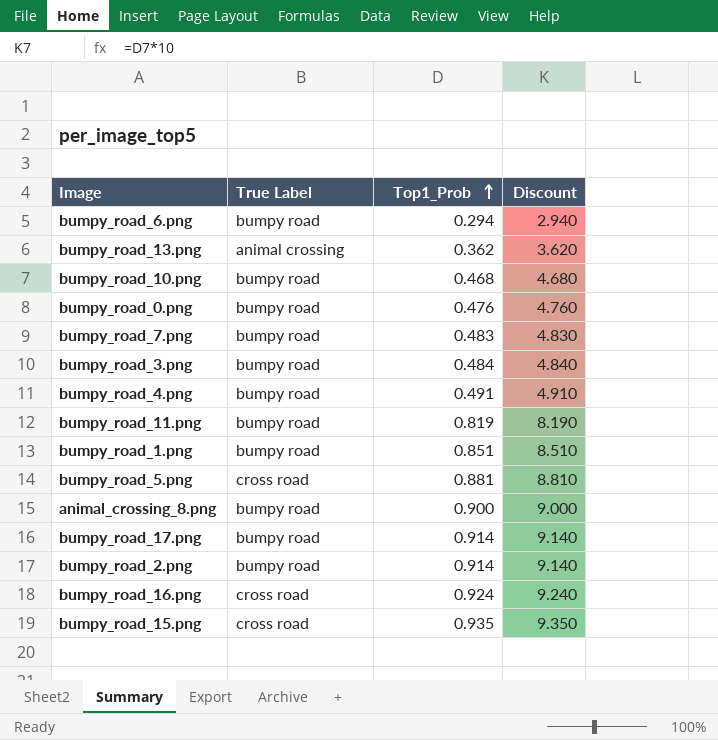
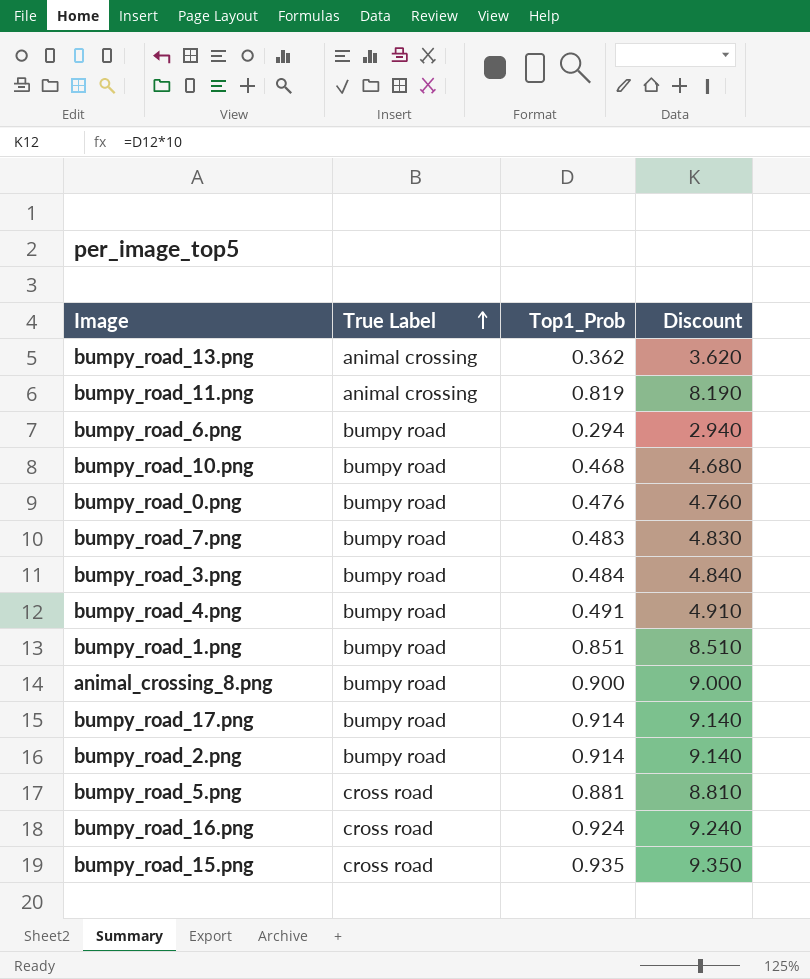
row order: Top1_Prob ascending -> True Label ascending
bumpy_road_11.png | True Label: bumpy road -> animal crossing

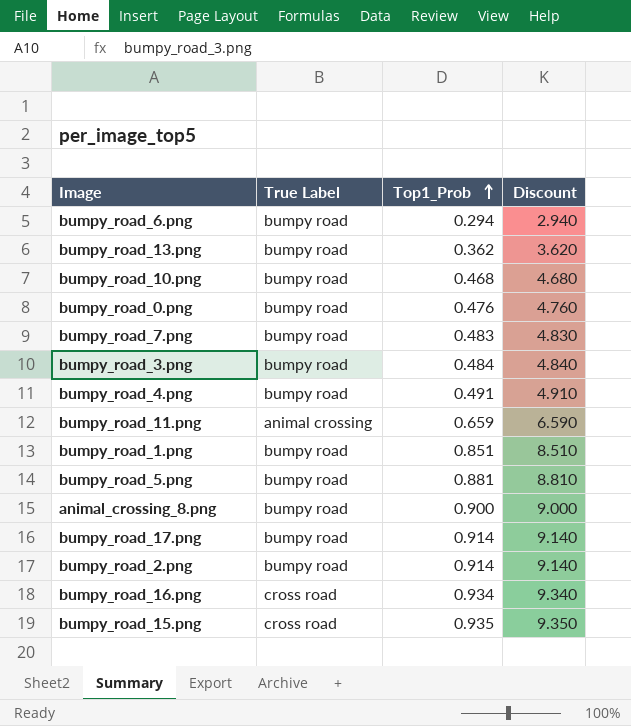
row order: True Label ascending -> Top1_Prob ascending
bumpy_road_13.png | True Label: animal crossing -> bumpy road
bumpy_road_11.png | Top1_Prob: 0.819 -> 0.659
bumpy_road_11.png | Discount: 8.190 -> 6.590
bumpy_road_5.png | True Label: cross road -> bumpy road
bumpy_road_16.png | Top1_Prob: 0.924 -> 0.934
bumpy_road_16.png | Discount: 9.240 -> 9.340

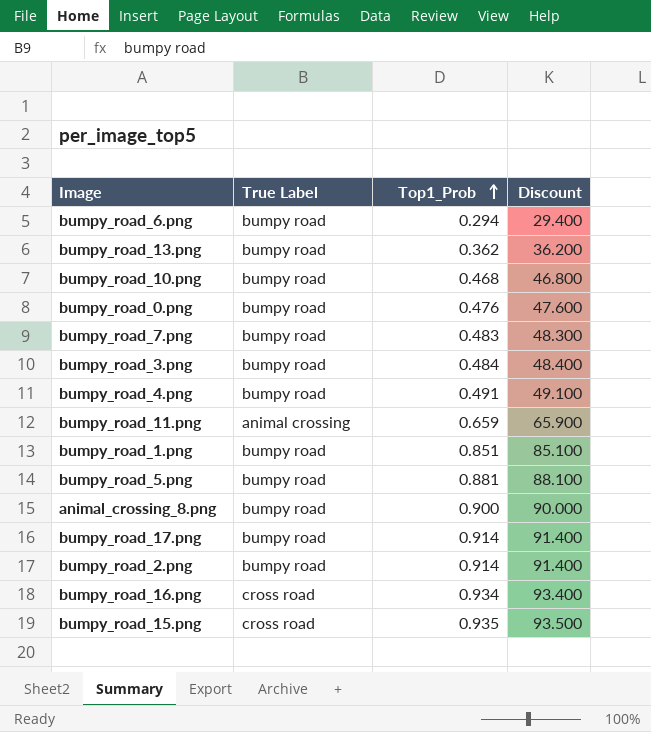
column Discount | formula: [Top1_Prob] * 10 -> [Top1_Prob] * 100

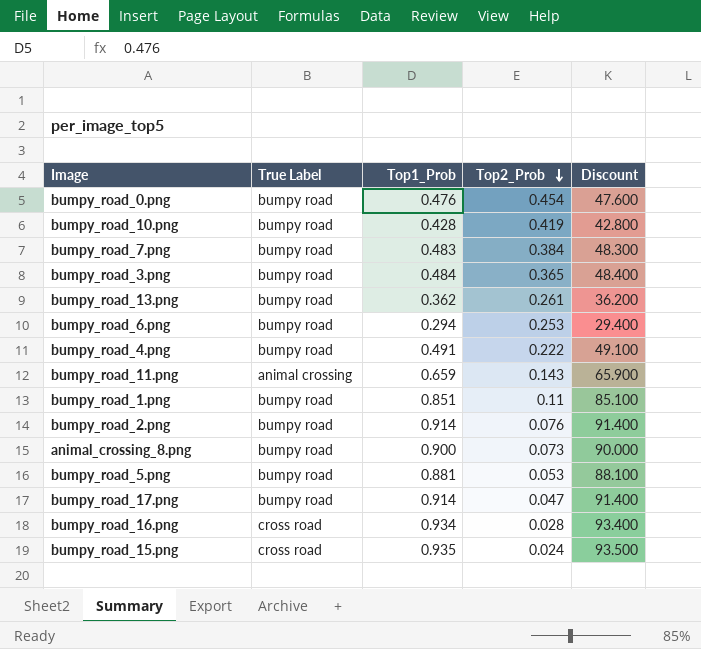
row order: Top1_Prob ascending -> Top2_Prob descending
column Top2_Prob | position: none -> 4
bumpy_road_10.png | Top1_Prob: 0.468 -> 0.428
bumpy_road_10.png | Discount: 46.800 -> 42.800

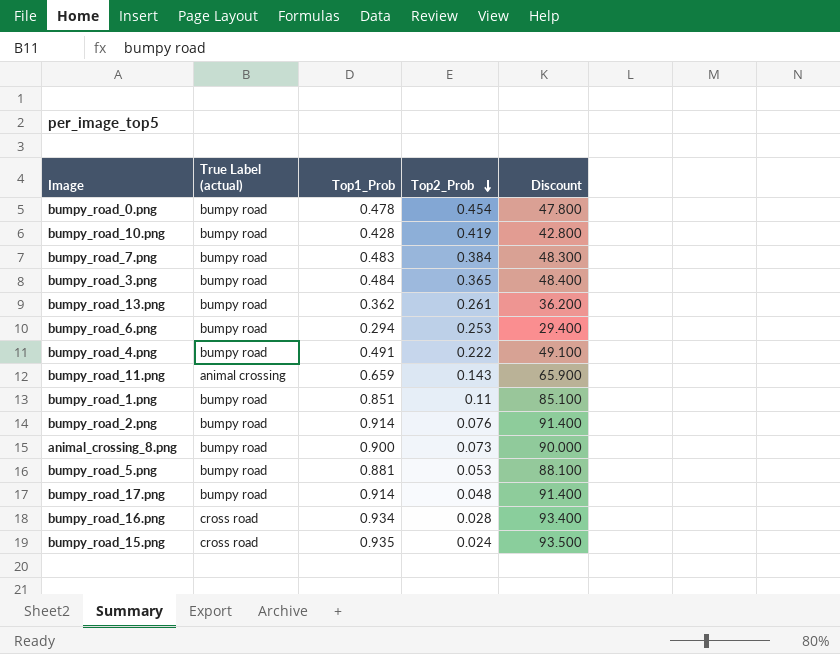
column name: True Label -> True Label (actual)
bumpy_road_0.png | Top1_Prob: 0.476 -> 0.478
bumpy_road_0.png | Discount: 47.600 -> 47.800
bumpy_road_17.png | Top2_Prob: 0.047 -> 0.048

